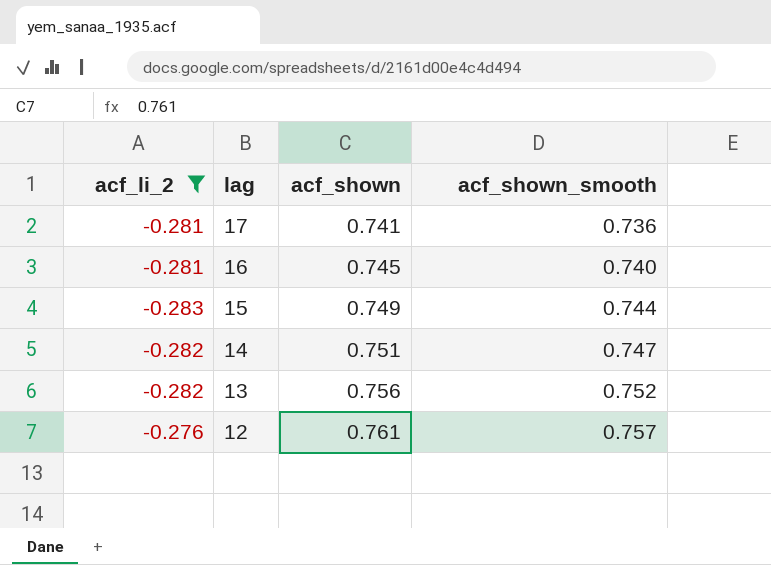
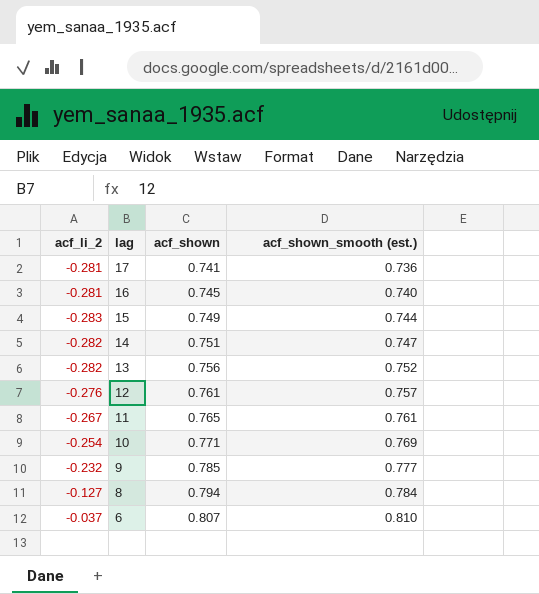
filter: acf_li_2 <= -0.276 -> none
column name: acf_shown_smooth -> acf_shown_smooth (est.)

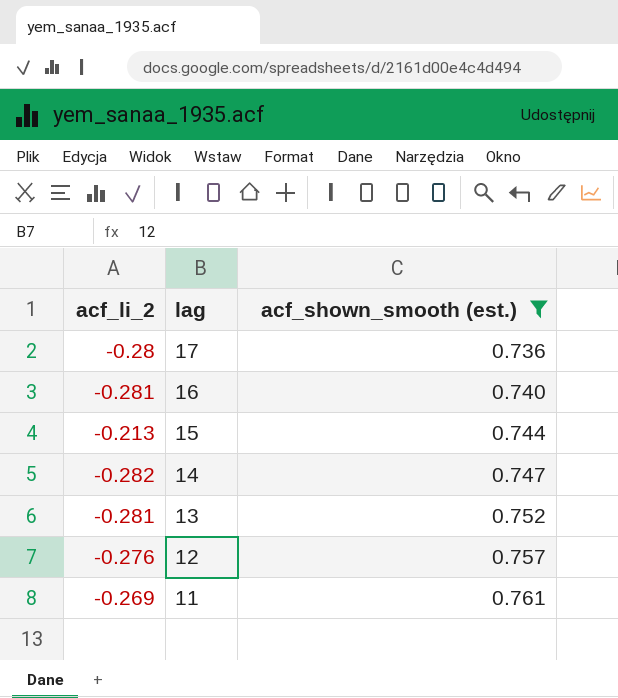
filter: none -> acf_shown_smooth (est.) <= 0.761
column acf_shown | position: 3 -> none
17 | acf_li_2: -0.281 -> -0.28
15 | acf_li_2: -0.283 -> -0.213
13 | acf_li_2: -0.282 -> -0.281
11 | acf_li_2: -0.267 -> -0.269

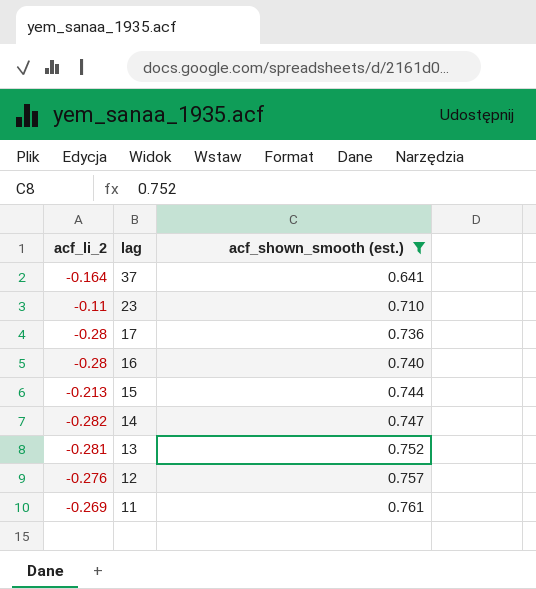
row 37: none -> -0.164 | 0.641
row 23: none -> -0.11 | 0.710
16 | acf_li_2: -0.281 -> -0.28

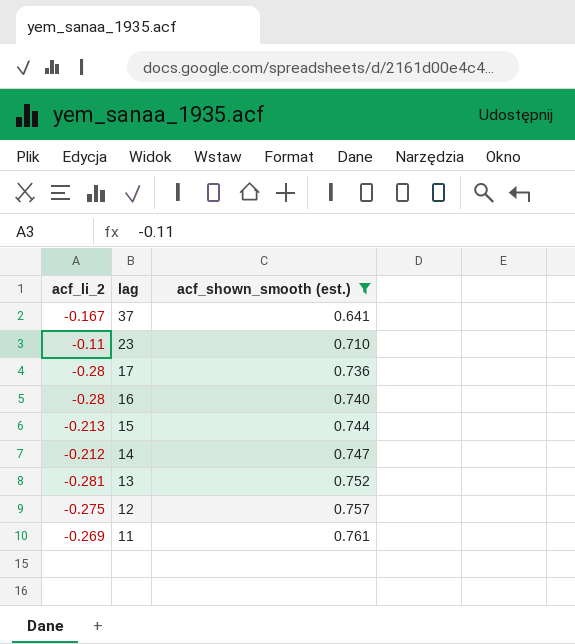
37 | acf_li_2: -0.164 -> -0.167
14 | acf_li_2: -0.282 -> -0.212
12 | acf_li_2: -0.276 -> -0.275

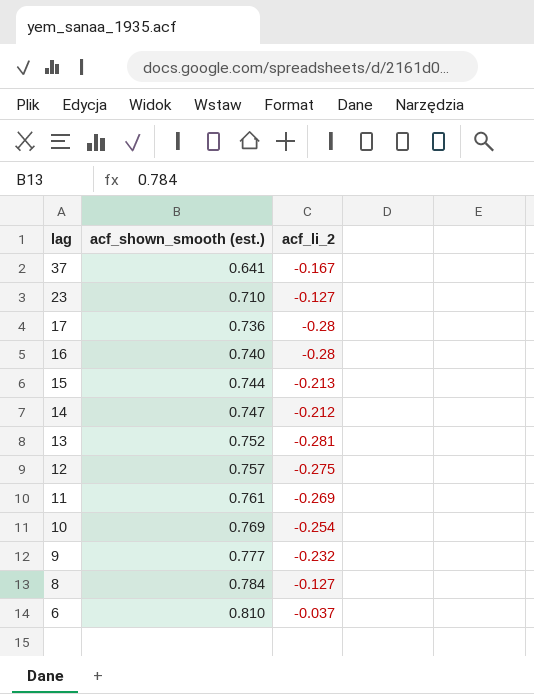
filter: acf_shown_smooth (est.) <= 0.761 -> none
column acf_li_2 | position: 1 -> 3
23 | acf_li_2: -0.11 -> -0.127

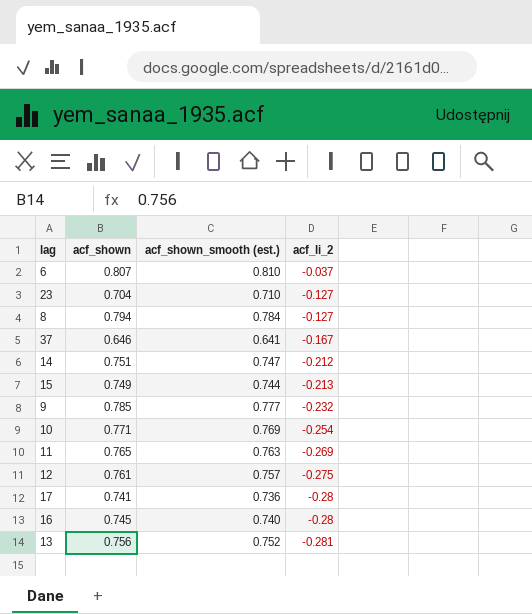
row order: lag descending -> acf_li_2 descending
column acf_shown | position: none -> 2
11 | acf_shown_smooth (est.): 0.761 -> 0.763

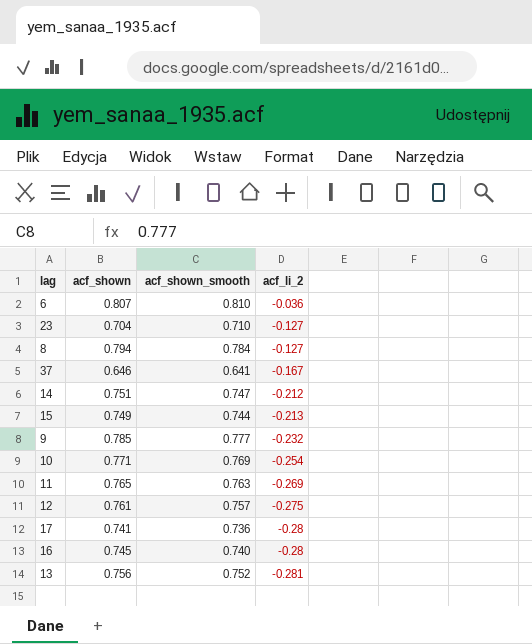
column name: acf_shown_smooth (est.) -> acf_shown_smooth
6 | acf_li_2: -0.037 -> -0.036

